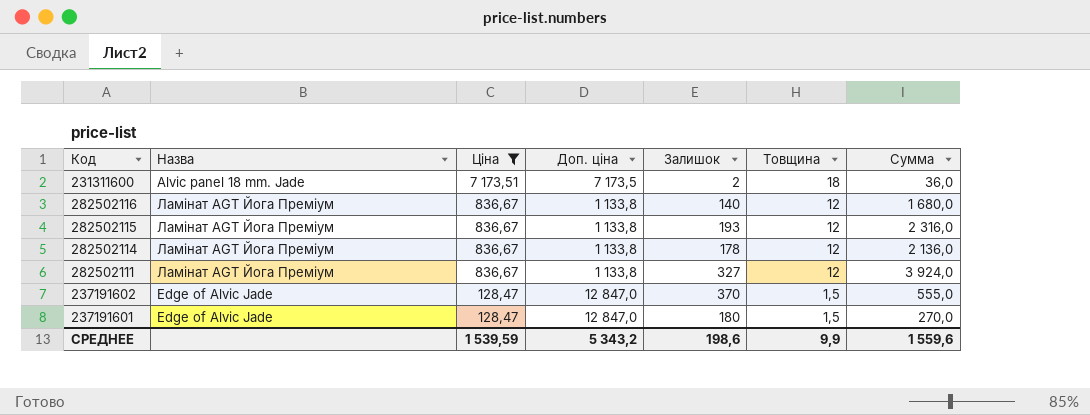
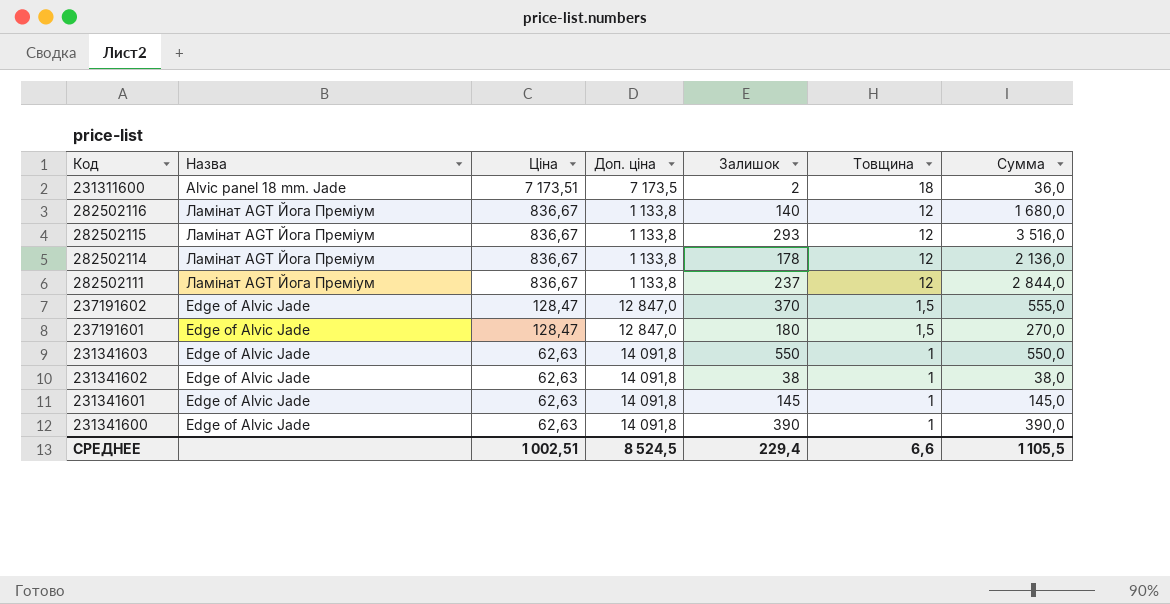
filter: Ціна != 62,63 -> none
282502115 | Залишок: 193 -> 293
282502115 | Сумма: 2 316,0 -> 3 516,0
282502111 | Залишок: 327 -> 237
282502111 | Сумма: 3 924,0 -> 2 844,0
СРЕДНЕЕ | Ціна: 1 539,59 -> 1 002,51
СРЕДНЕЕ | Доп. ціна: 5 343,2 -> 8 524,5
СРЕДНЕЕ | Залишок: 198,6 -> 229,4
СРЕДНЕЕ | Товщина: 9,9 -> 6,6
СРЕДНЕЕ | Сумма: 1 559,6 -> 1 105,5

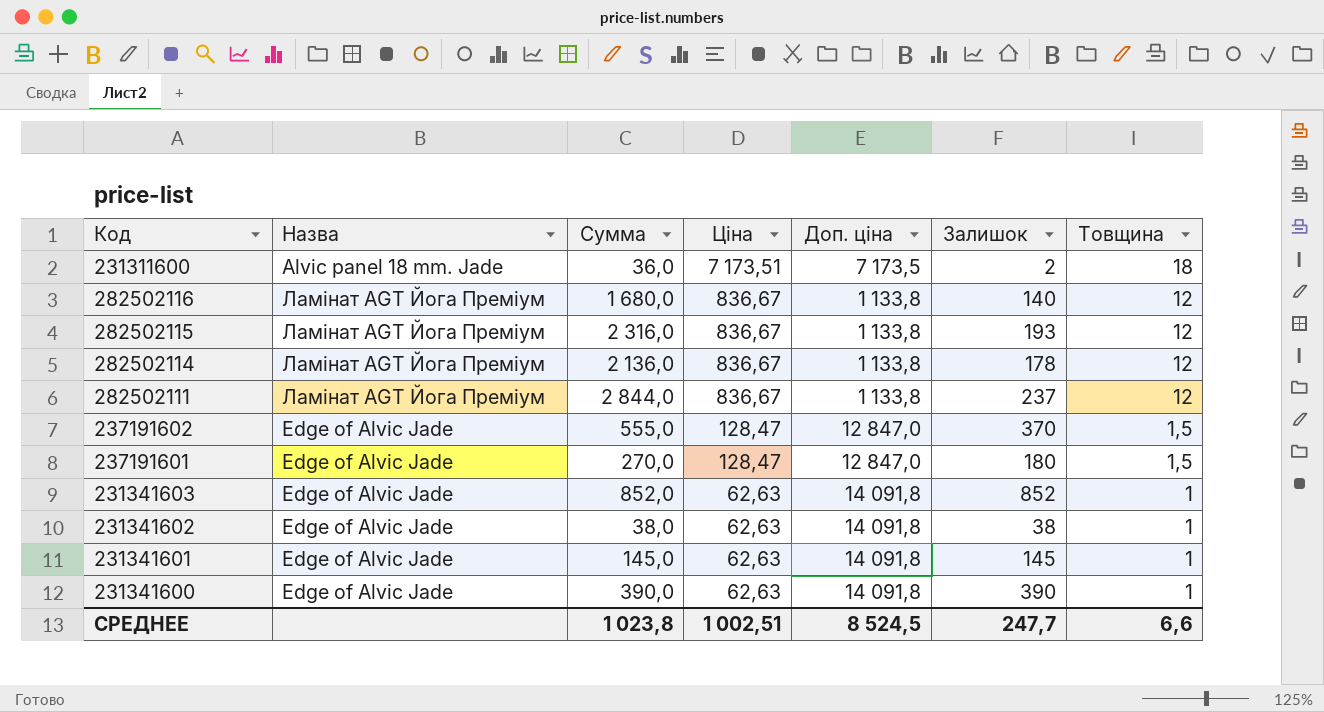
column Сумма | position: 7 -> 3
282502115 | Сумма: 3 516,0 -> 2 316,0
282502115 | Залишок: 293 -> 193
231341603 | Сумма: 550,0 -> 852,0
231341603 | Залишок: 550 -> 852
СРЕДНЕЕ | Сумма: 1 105,5 -> 1 023,8
СРЕДНЕЕ | Залишок: 229,4 -> 247,7

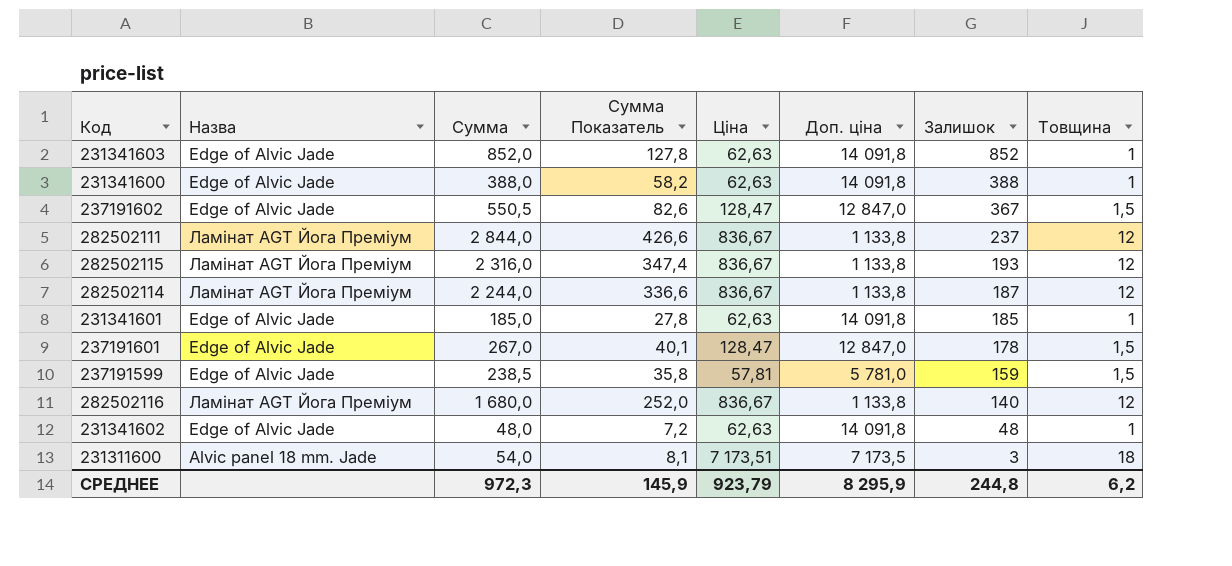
row order: Ціна descending -> Залишок descending
column Сумма Показатель | formula: none -> [Сумма] * 0,15
231341600 | Сумма: 390,0 -> 388,0
231341600 | Залишок: 390 -> 388
237191602 | Сумма: 555,0 -> 550,5
237191602 | Залишок: 370 -> 367
282502114 | Сумма: 2 136,0 -> 2 244,0
282502114 | Залишок: 178 -> 187
231341601 | Сумма: 145,0 -> 185,0
231341601 | Залишок: 145 -> 185
237191601 | Сумма: 270,0 -> 267,0
237191601 | Залишок: 180 -> 178
row 237191599: none -> Edge of Alvic Jade | 238,5 | 35,8 | 57,81 | 5 781,0 | 159 | 1,5
231341602 | Сумма: 38,0 -> 48,0
231341602 | Залишок: 38 -> 48
231311600 | Сумма: 36,0 -> 54,0
231311600 | Залишок: 2 -> 3
СРЕДНЕЕ | Сумма: 1 023,8 -> 972,3
СРЕДНЕЕ | Ціна: 1 002,51 -> 923,79
СРЕДНЕЕ | Доп. ціна: 8 524,5 -> 8 295,9
СРЕДНЕЕ | Залишок: 247,7 -> 244,8
СРЕДНЕЕ | Товщина: 6,6 -> 6,2

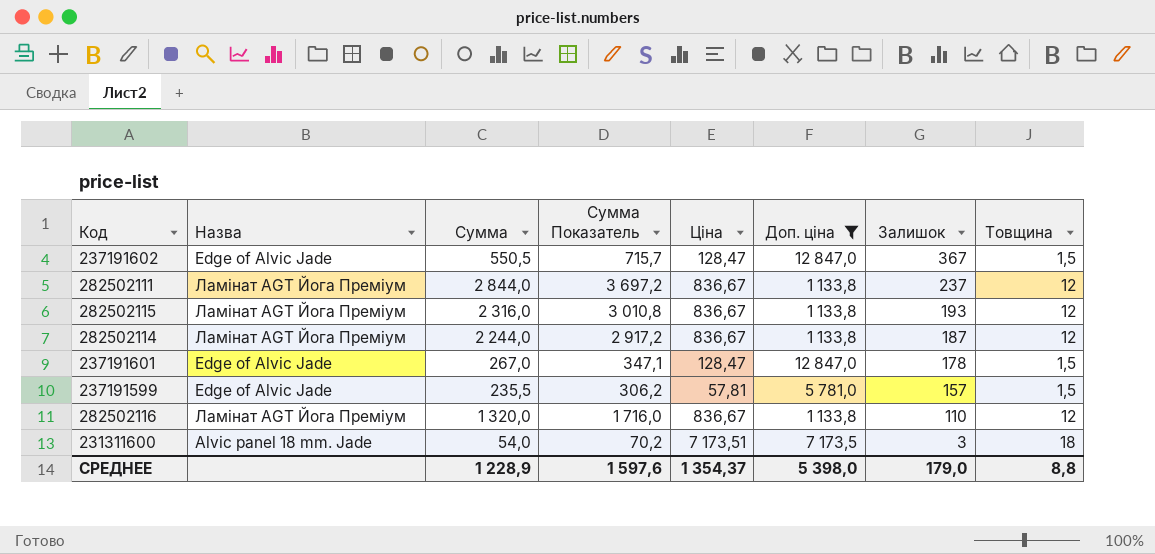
filter: none -> Доп. ціна != 14 091,8
column Сумма Показатель | formula: [Сумма] * 0,15 -> [Сумма] * 1,3
237191599 | Сумма: 238,5 -> 235,5
237191599 | Залишок: 159 -> 157
282502116 | Сумма: 1 680,0 -> 1 320,0
282502116 | Залишок: 140 -> 110
СРЕДНЕЕ | Сумма: 972,3 -> 1 228,9
СРЕДНЕЕ | Сумма Показатель: 145,9 -> 1 597,6
СРЕДНЕЕ | Ціна: 923,79 -> 1 354,37
СРЕДНЕЕ | Доп. ціна: 8 295,9 -> 5 398,0
СРЕДНЕЕ | Залишок: 244,8 -> 179,0
СРЕДНЕЕ | Товщина: 6,2 -> 8,8

